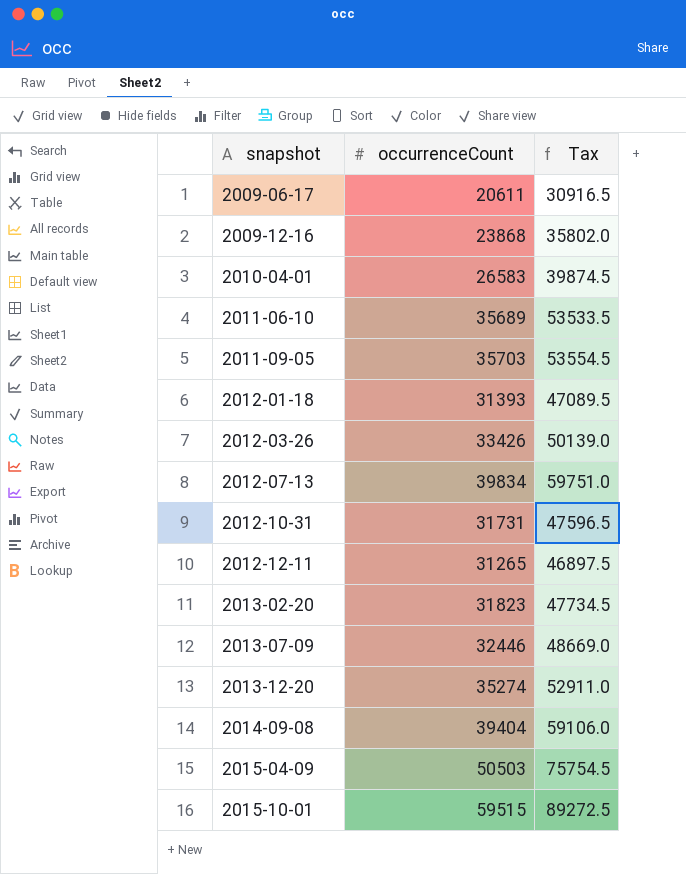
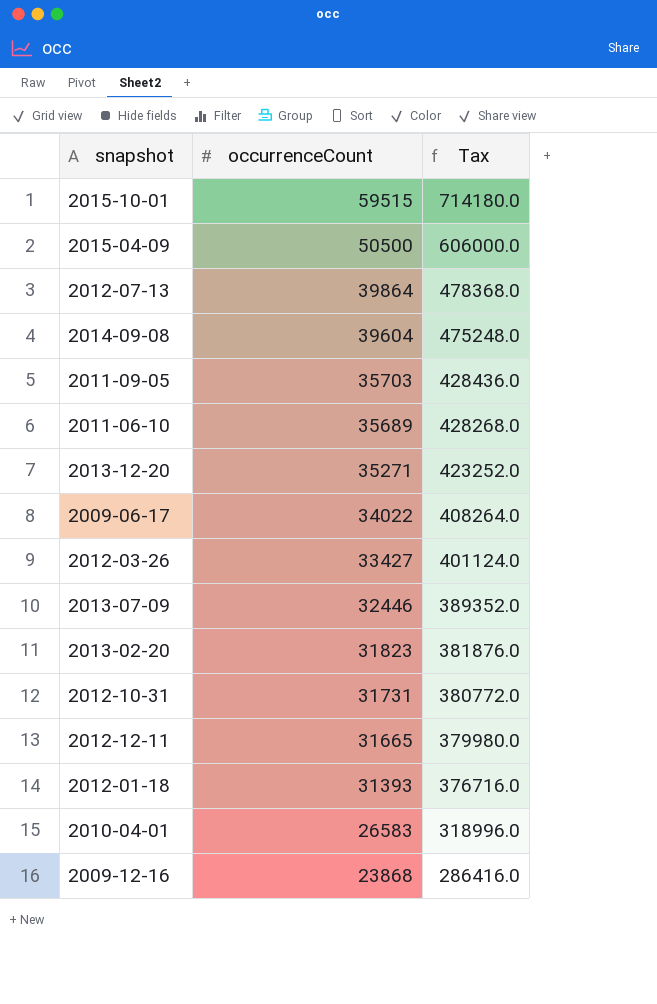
row order: snapshot ascending -> occurrenceCount descending
column Tax | formula: [occurrenceCount] * 1.5 -> [occurrenceCount] * 12
2015-04-09 | occurrenceCount: 50503 -> 50500
2012-07-13 | occurrenceCount: 39834 -> 39864
2014-09-08 | occurrenceCount: 39404 -> 39604
2013-12-20 | occurrenceCount: 35274 -> 35271
2009-06-17 | occurrenceCount: 20611 -> 34022
2012-03-26 | occurrenceCount: 33426 -> 33427
2012-12-11 | occurrenceCount: 31265 -> 31665

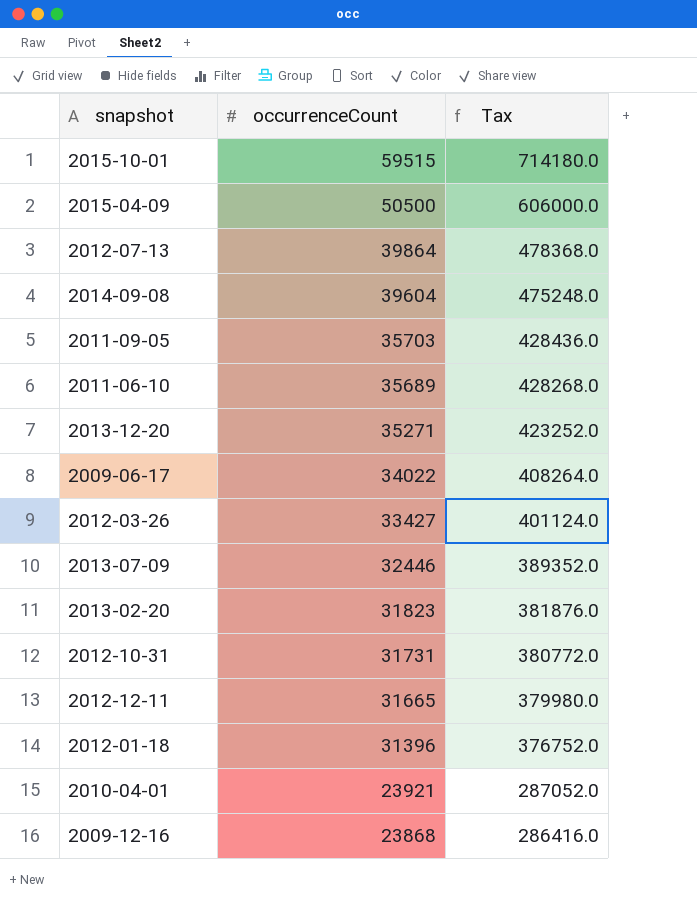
2012-01-18 | occurrenceCount: 31393 -> 31396
2012-01-18 | Tax: 376716.0 -> 376752.0
2010-04-01 | occurrenceCount: 26583 -> 23921
2010-04-01 | Tax: 318996.0 -> 287052.0

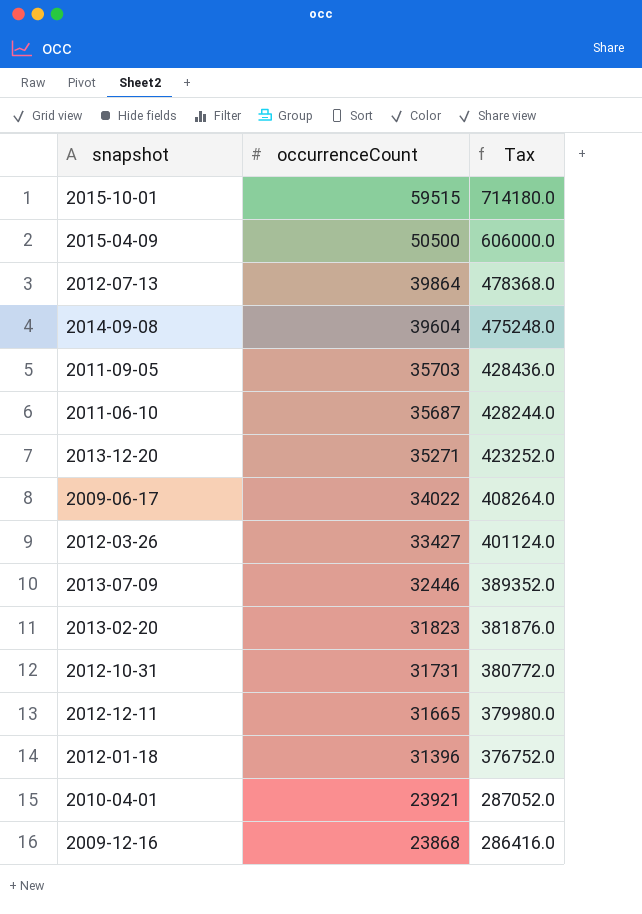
2011-06-10 | occurrenceCount: 35689 -> 35687
2011-06-10 | Tax: 428268.0 -> 428244.0

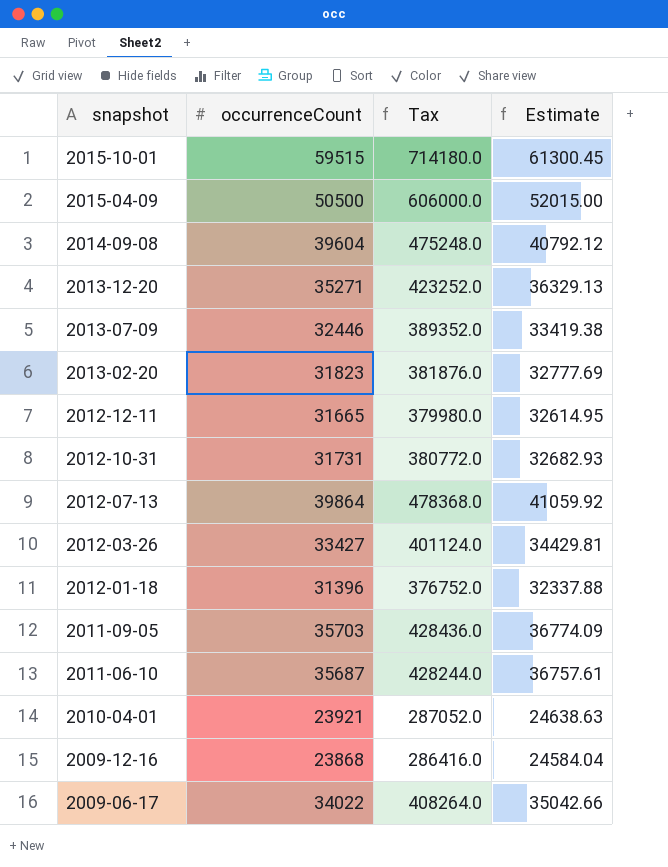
row order: occurrenceCount descending -> snapshot descending
column Estimate | formula: none -> [occurrenceCount] * 1.03

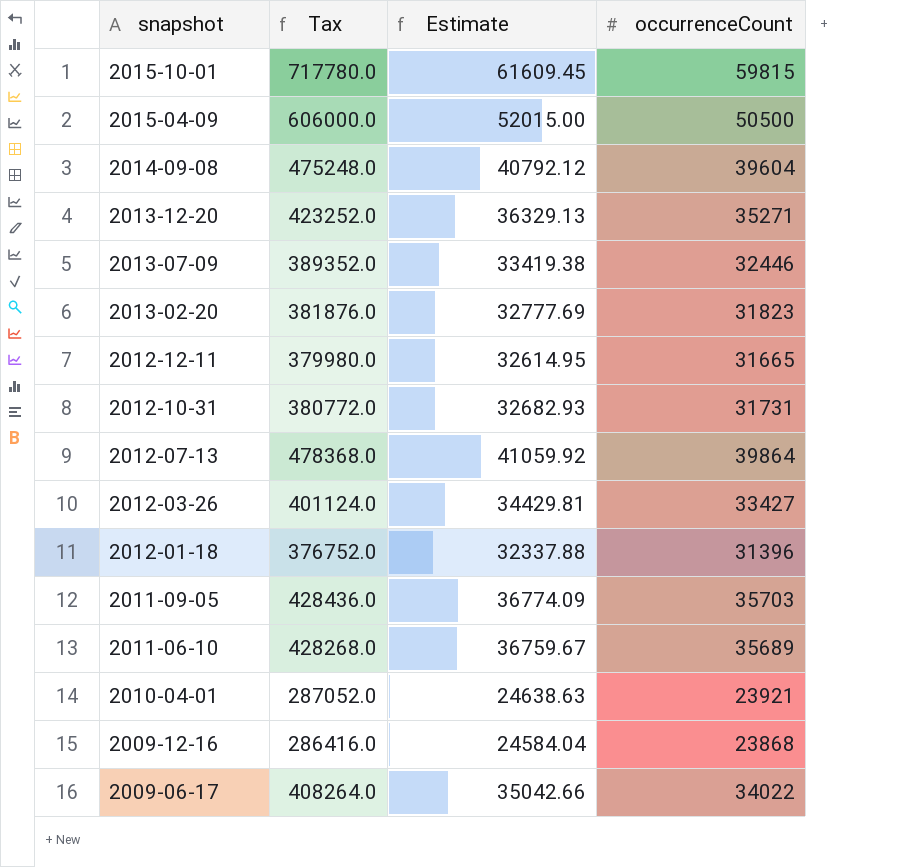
column occurrenceCount | position: 2 -> 4
2015-10-01 | Tax: 714180.0 -> 717780.0
2015-10-01 | Estimate: 61300.45 -> 61609.45
2015-10-01 | occurrenceCount: 59515 -> 59815
2011-06-10 | Tax: 428244.0 -> 428268.0
2011-06-10 | Estimate: 36757.61 -> 36759.67
2011-06-10 | occurrenceCount: 35687 -> 35689

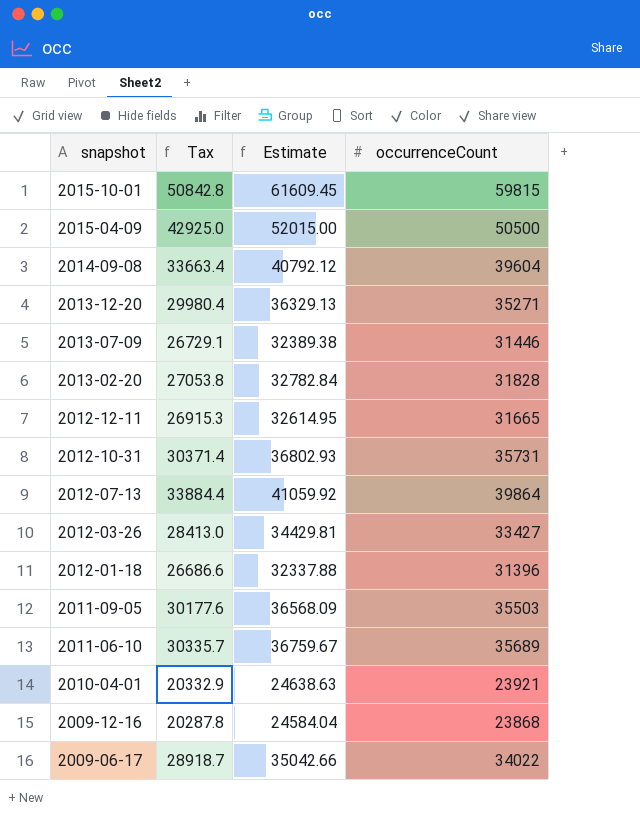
column Tax | formula: [occurrenceCount] * 12 -> [occurrenceCount] * 0.85
2013-07-09 | Estimate: 33419.38 -> 32389.38
2013-07-09 | occurrenceCount: 32446 -> 31446
2013-02-20 | Estimate: 32777.69 -> 32782.84
2013-02-20 | occurrenceCount: 31823 -> 31828
2012-10-31 | Estimate: 32682.93 -> 36802.93
2012-10-31 | occurrenceCount: 31731 -> 35731
2011-09-05 | Estimate: 36774.09 -> 36568.09
2011-09-05 | occurrenceCount: 35703 -> 35503

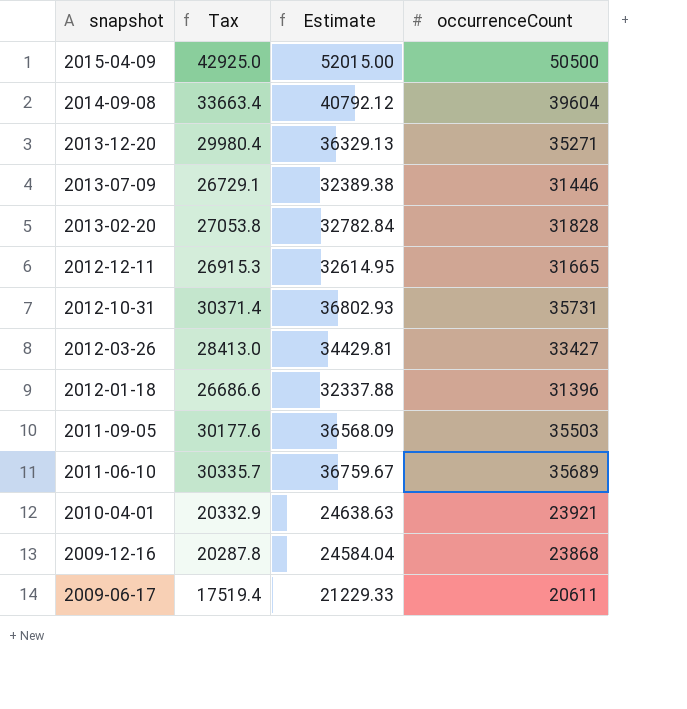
row 2015-10-01: 50842.8 | 61609.45 | 59815 -> none
row 2012-07-13: 33884.4 | 41059.92 | 39864 -> none
2009-06-17 | Tax: 28918.7 -> 17519.4
2009-06-17 | Estimate: 35042.66 -> 21229.33
2009-06-17 | occurrenceCount: 34022 -> 20611

